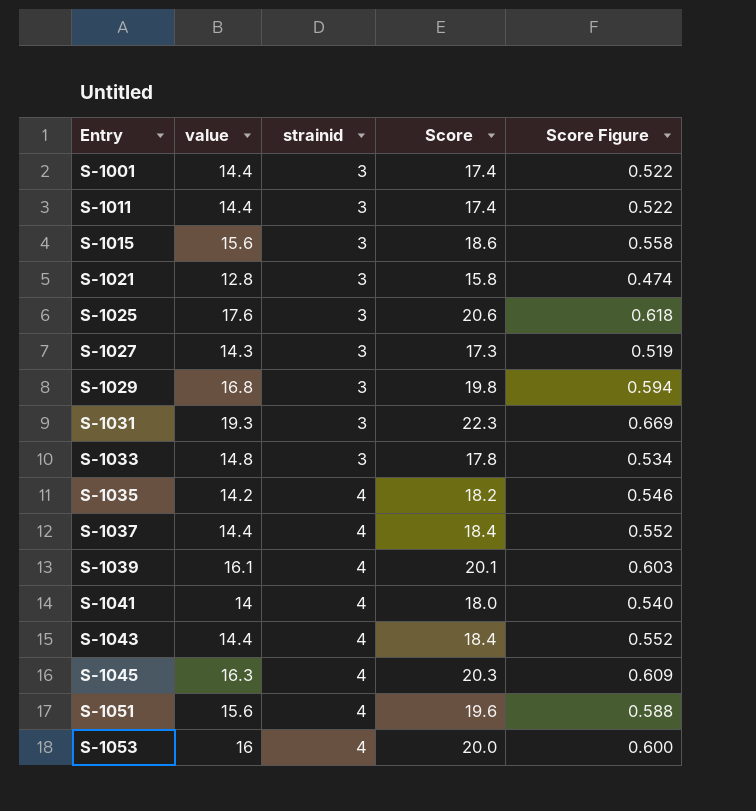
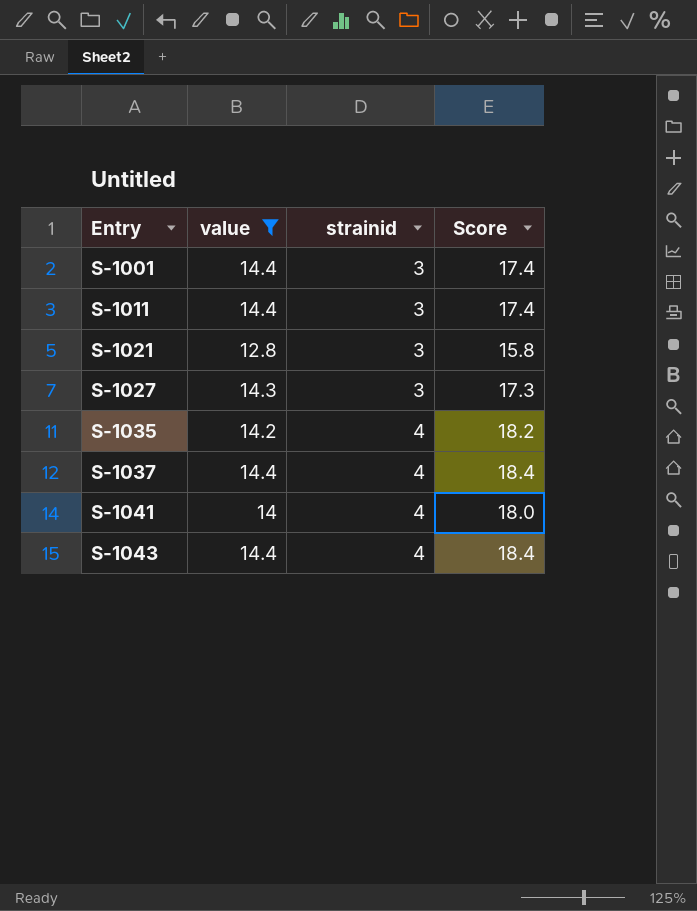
filter: none -> value <= 14.4
column Score Figure | formula: [Score] * 0.03 -> none

